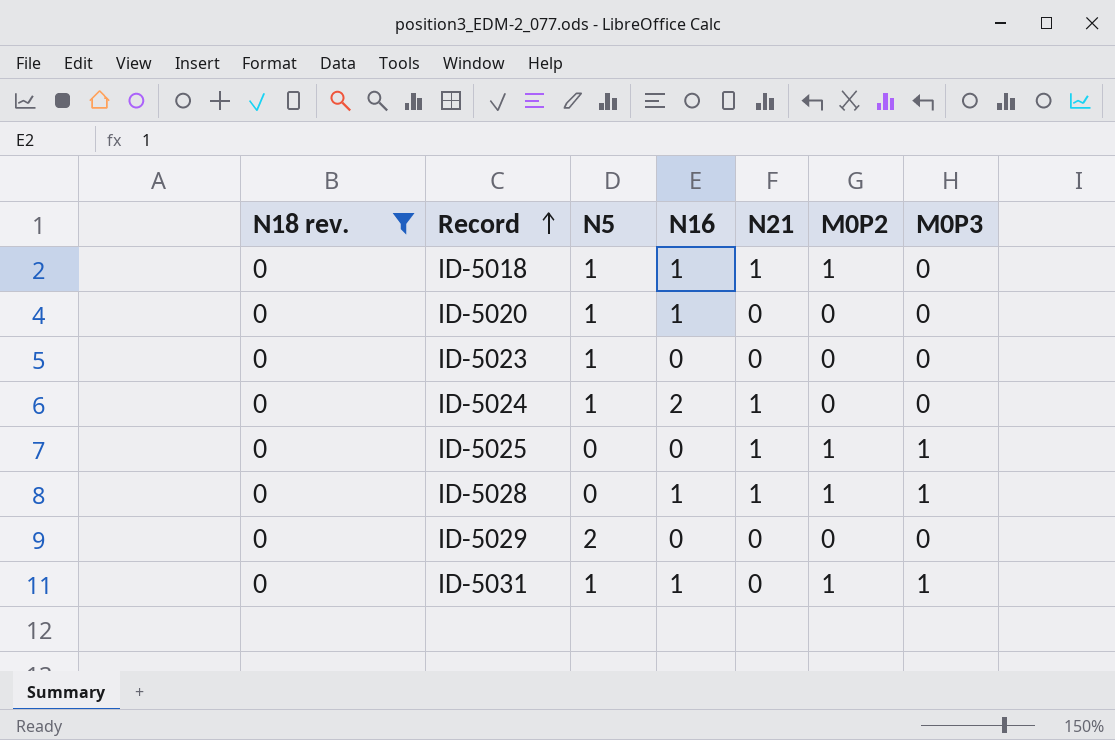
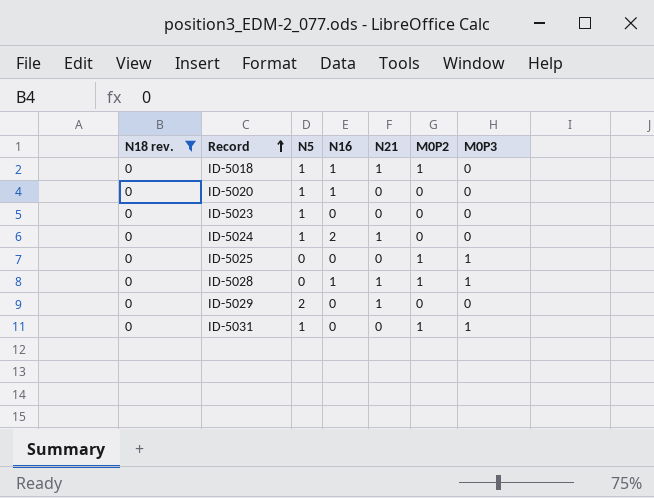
ID-5025 | N21: 1 -> 0
ID-5029 | N21: 0 -> 1
ID-5031 | N16: 1 -> 0

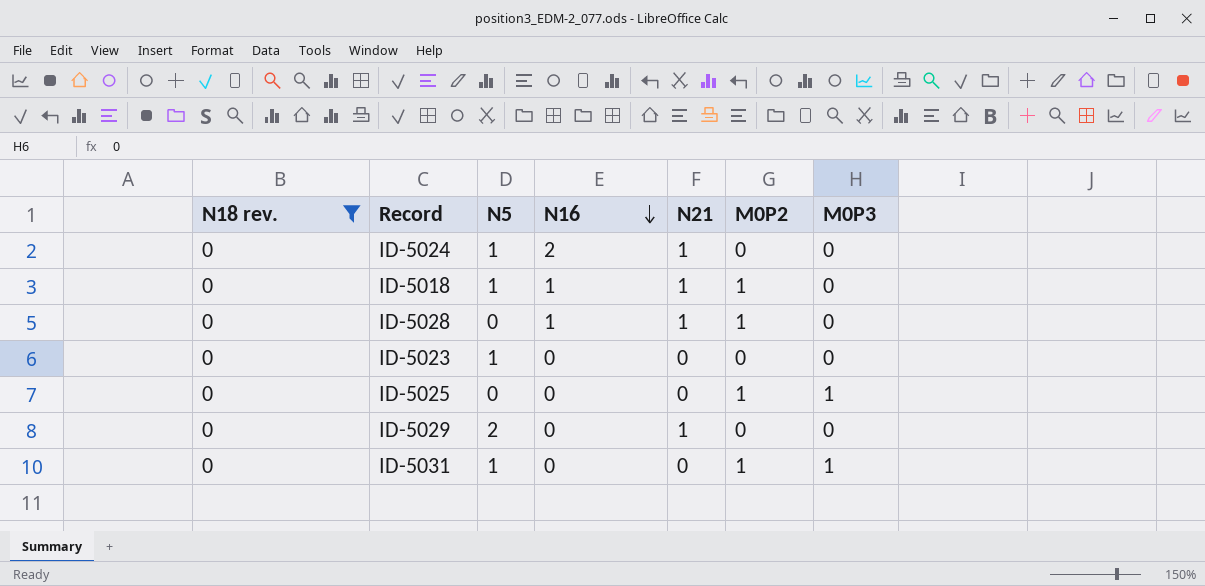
row order: Record ascending -> N16 descending
row ID-5020: 0 | 1 | 1 | 0 | 0 | 0 -> none
ID-5028 | M0P3: 1 -> 0

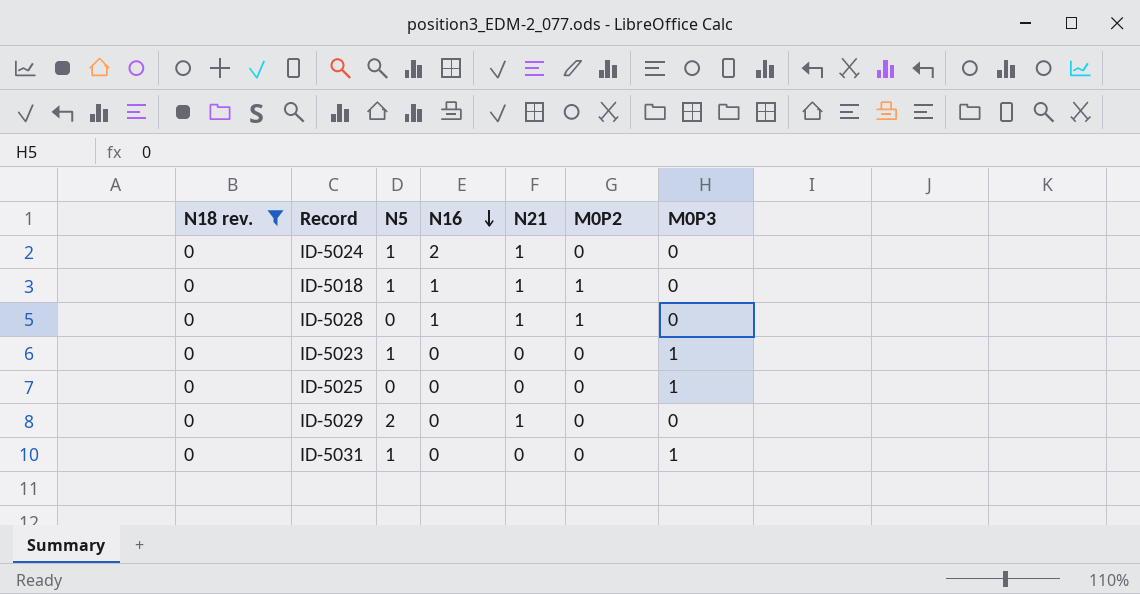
ID-5023 | M0P3: 0 -> 1
ID-5025 | M0P2: 1 -> 0
ID-5031 | M0P2: 1 -> 0

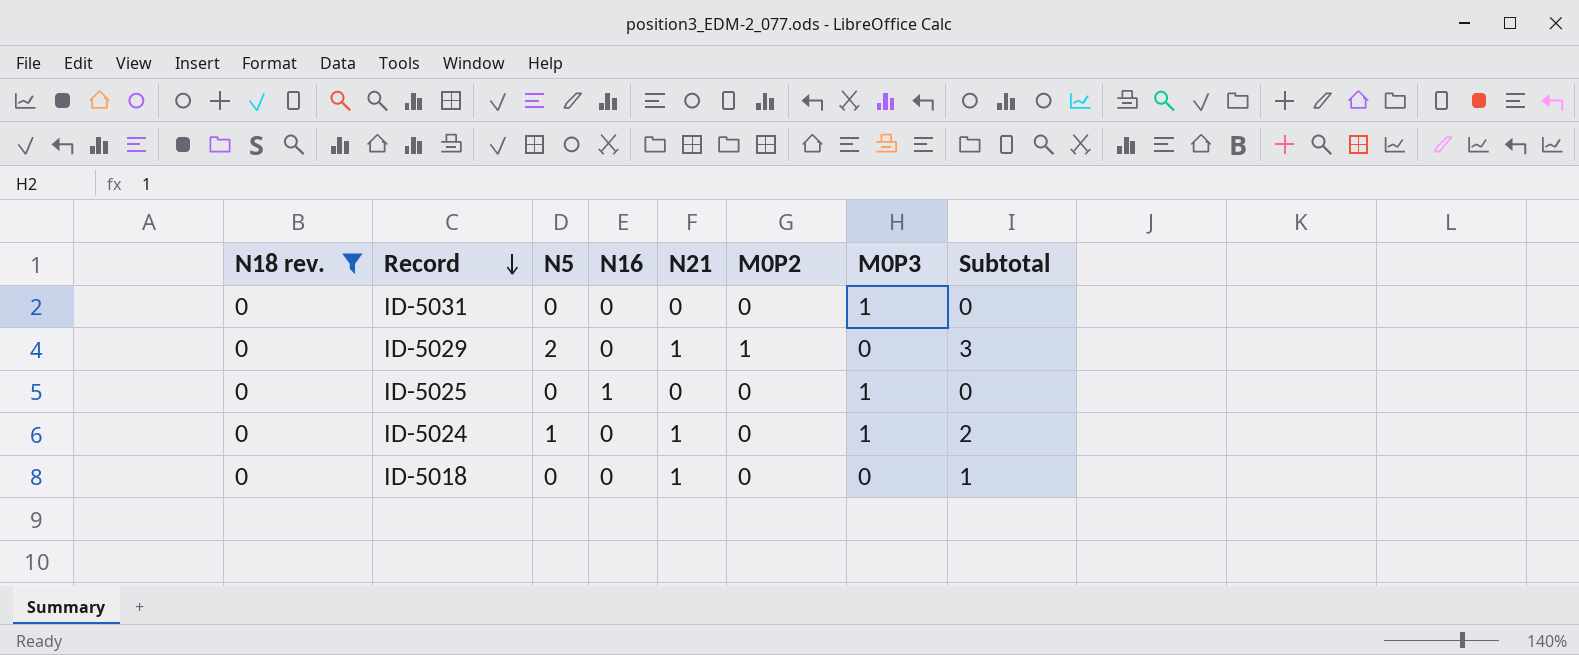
row order: N16 descending -> Record descending
column Subtotal | formula: none -> [N5] + [N21]
row ID-5028: 0 | 0 | 1 | 1 | 1 | 0 -> none
row ID-5023: 0 | 1 | 0 | 0 | 0 | 1 -> none
ID-5031 | N5: 1 -> 0
ID-5029 | M0P2: 0 -> 1
ID-5025 | N16: 0 -> 1
ID-5024 | N16: 2 -> 0
ID-5024 | M0P3: 0 -> 1
ID-5018 | N5: 1 -> 0
ID-5018 | N16: 1 -> 0
ID-5018 | M0P2: 1 -> 0

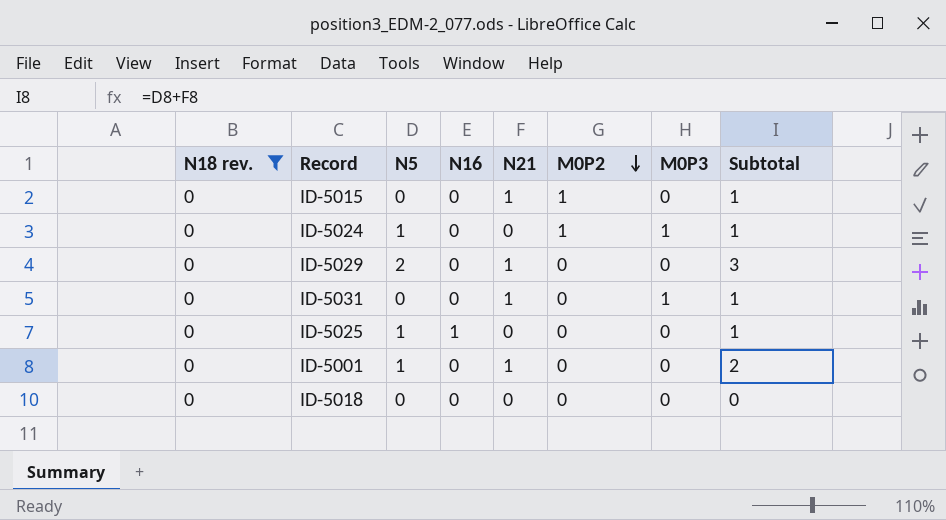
row order: Record descending -> M0P2 descending
row ID-5015: none -> 0 | 0 | 0 | 1 | 1 | 0 | 1
ID-5024 | N21: 1 -> 0
ID-5024 | M0P2: 0 -> 1
ID-5024 | Subtotal: 2 -> 1
ID-5029 | M0P2: 1 -> 0
ID-5031 | N21: 0 -> 1
ID-5031 | Subtotal: 0 -> 1
ID-5025 | N5: 0 -> 1
ID-5025 | M0P3: 1 -> 0
ID-5025 | Subtotal: 0 -> 1
row ID-5001: none -> 0 | 1 | 0 | 1 | 0 | 0 | 2
ID-5018 | N21: 1 -> 0
ID-5018 | Subtotal: 1 -> 0

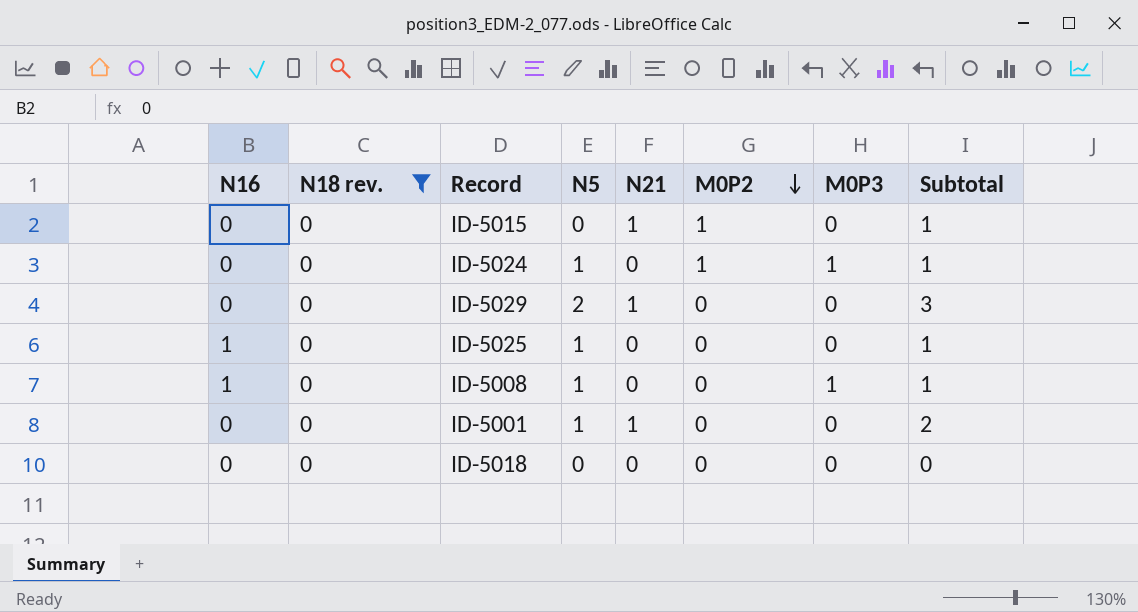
column N16 | position: 4 -> 1
row ID-5031: 0 | 0 | 0 | 1 | 0 | 1 | 1 -> none
row ID-5008: none -> 1 | 0 | 1 | 0 | 0 | 1 | 1

